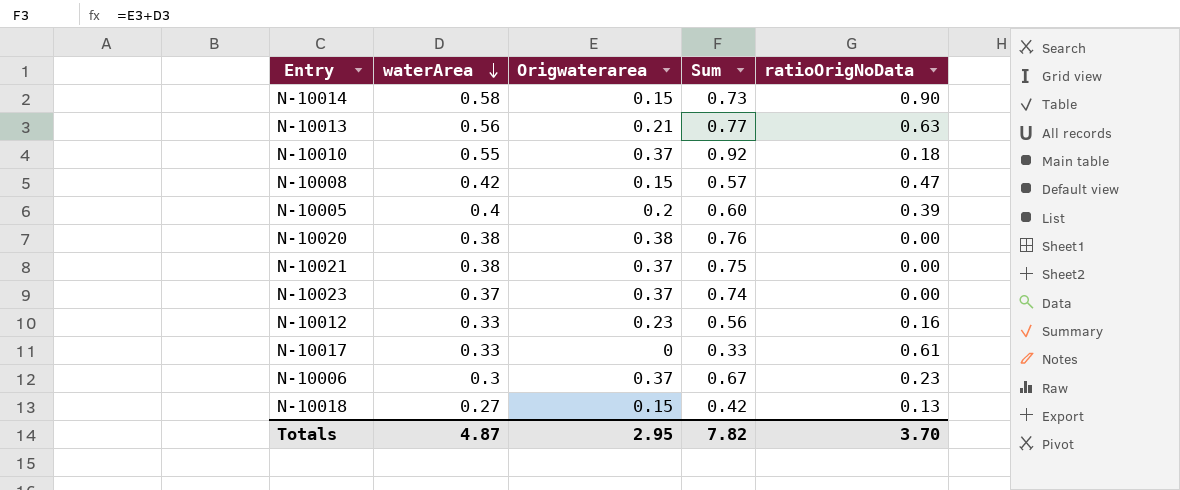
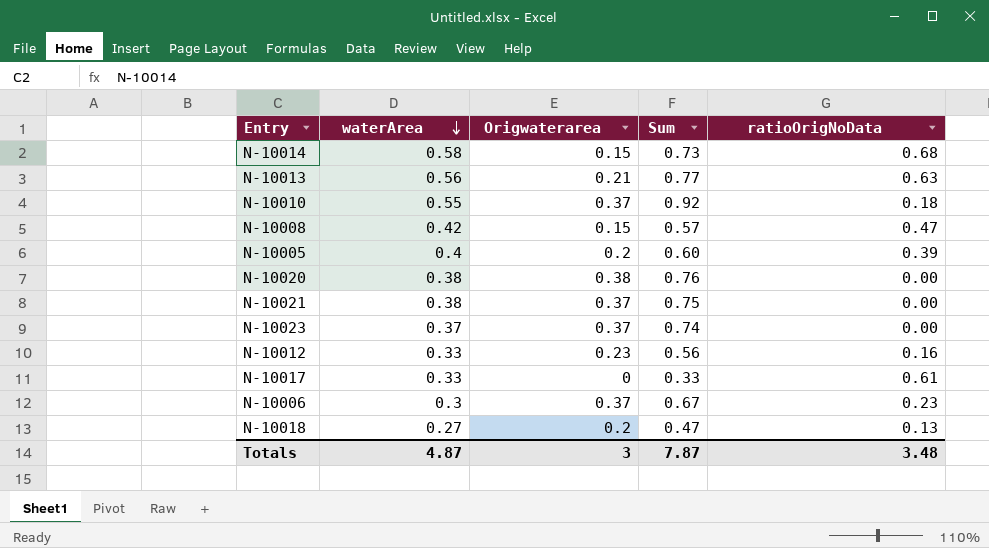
N-10014 | ratioOrigNoData: 0.90 -> 0.68
N-10018 | Origwaterarea: 0.15 -> 0.2
N-10018 | Sum: 0.42 -> 0.47
Totals | Origwaterarea: 2.95 -> 3
Totals | Sum: 7.82 -> 7.87
Totals | ratioOrigNoData: 3.70 -> 3.48

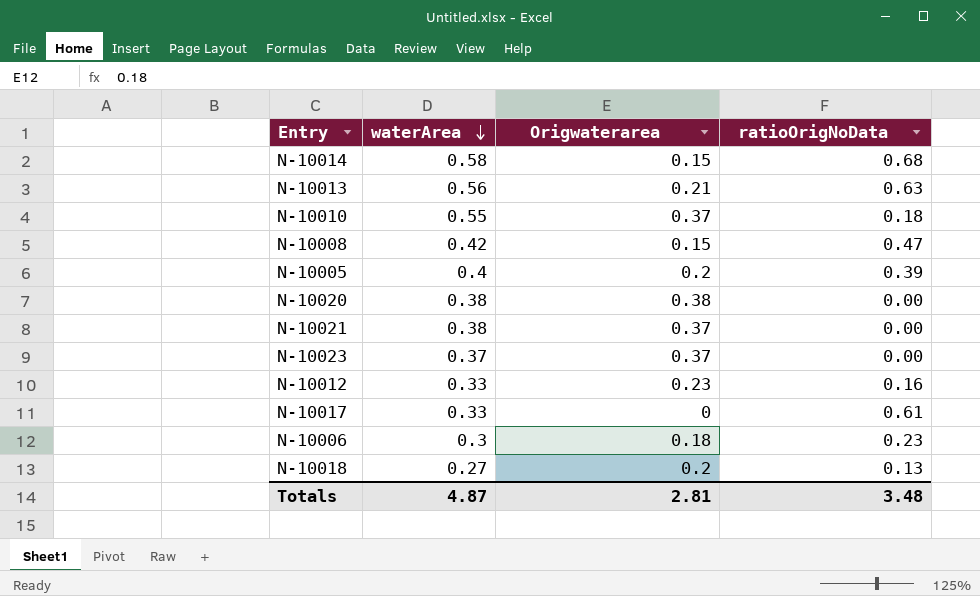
column Sum | formula: [waterArea] + [Origwaterarea] -> none
N-10006 | Origwaterarea: 0.37 -> 0.18
Totals | Origwaterarea: 3 -> 2.81

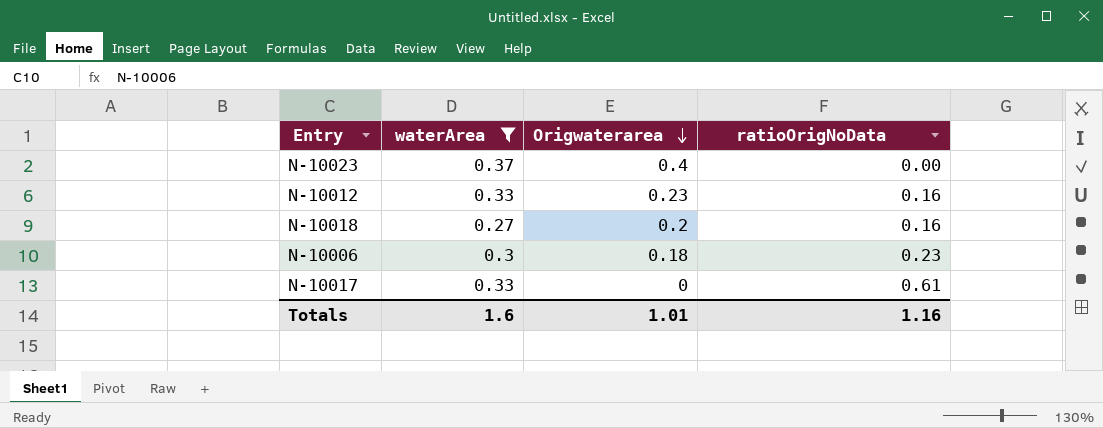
filter: none -> waterArea <= 0.37
row order: waterArea descending -> Origwaterarea descending
N-10023 | Origwaterarea: 0.37 -> 0.4
N-10018 | ratioOrigNoData: 0.13 -> 0.16
Totals | waterArea: 4.87 -> 1.6
Totals | Origwaterarea: 2.81 -> 1.01
Totals | ratioOrigNoData: 3.48 -> 1.16

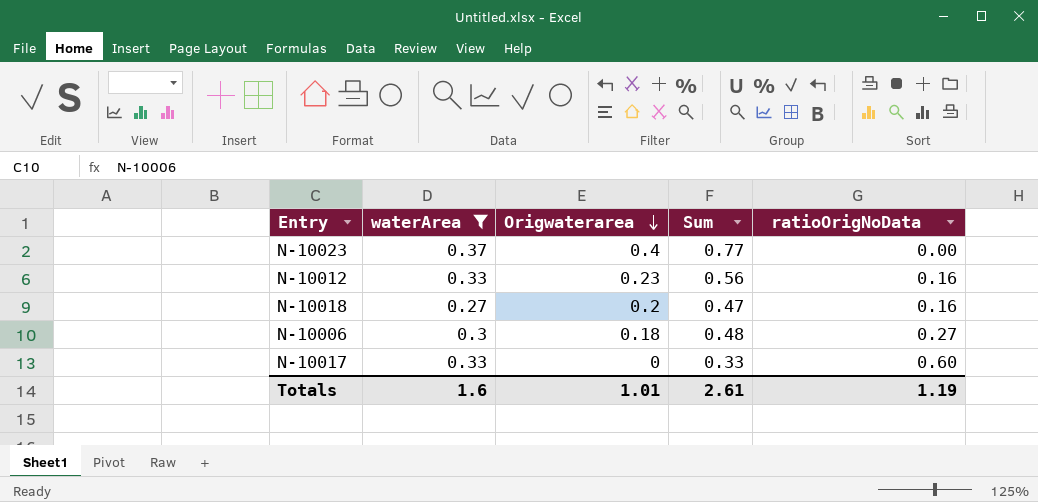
column Sum | formula: none -> [waterArea] + [Origwaterarea]
N-10006 | ratioOrigNoData: 0.23 -> 0.27
N-10017 | ratioOrigNoData: 0.61 -> 0.60
Totals | ratioOrigNoData: 1.16 -> 1.19

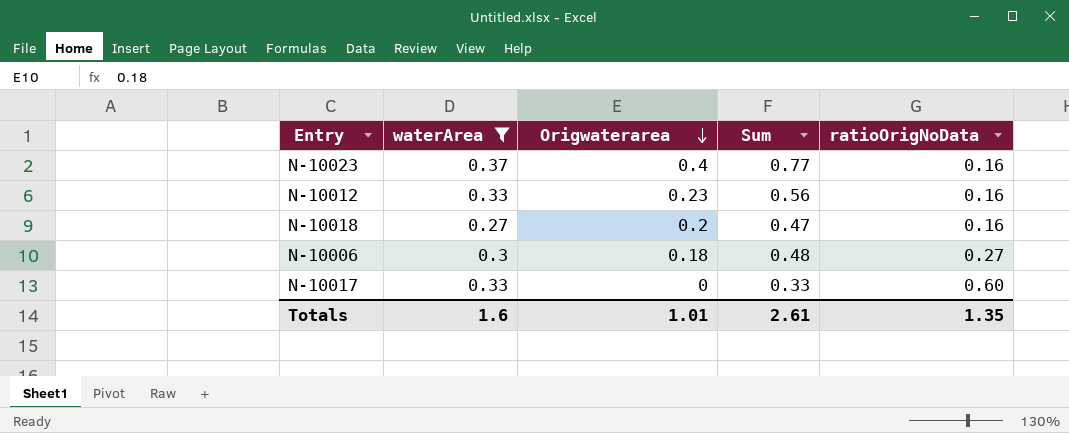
N-10023 | ratioOrigNoData: 0.00 -> 0.16
Totals | ratioOrigNoData: 1.19 -> 1.35

